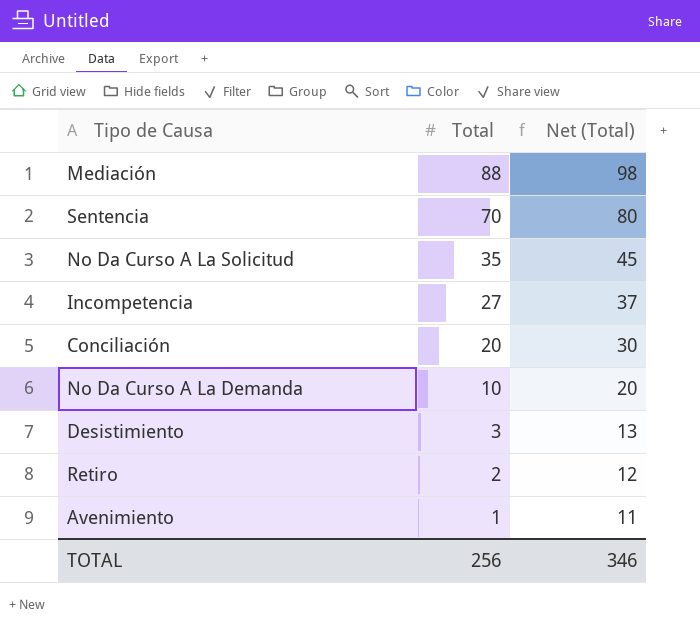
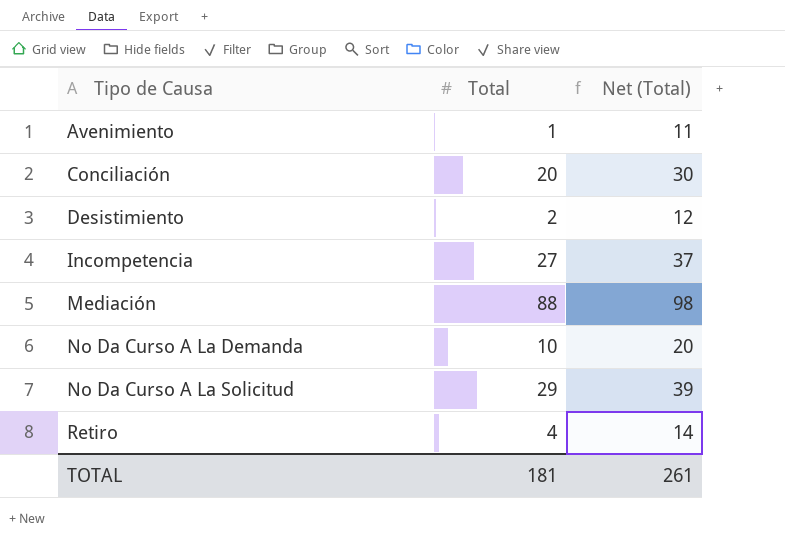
row order: Total descending -> Tipo de Causa ascending
row Sentencia: 70 | 80 -> none
Desistimiento | Total: 3 -> 2
Desistimiento | Net (Total): 13 -> 12
No Da Curso A La Solicitud | Total: 35 -> 29
No Da Curso A La Solicitud | Net (Total): 45 -> 39
Retiro | Total: 2 -> 4
Retiro | Net (Total): 12 -> 14
TOTAL | Total: 256 -> 181
TOTAL | Net (Total): 346 -> 261

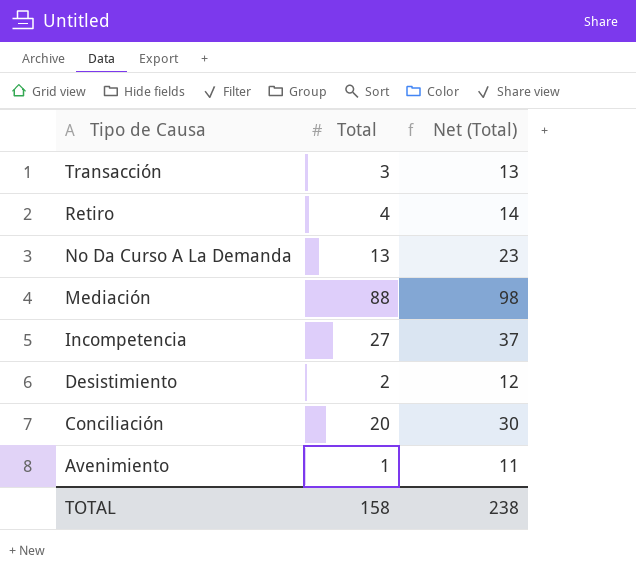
row order: Tipo de Causa ascending -> Tipo de Causa descending
row No Da Curso A La Solicitud: 29 | 39 -> none
row Transacción: none -> 3 | 13
No Da Curso A La Demanda | Total: 10 -> 13
No Da Curso A La Demanda | Net (Total): 20 -> 23
TOTAL | Total: 181 -> 158
TOTAL | Net (Total): 261 -> 238

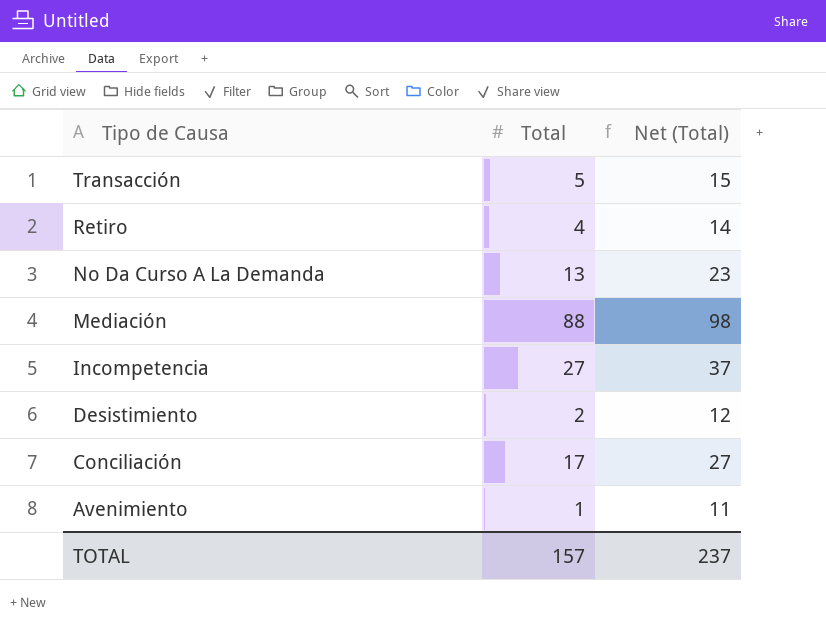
Transacción | Total: 3 -> 5
Transacción | Net (Total): 13 -> 15
Conciliación | Total: 20 -> 17
Conciliación | Net (Total): 30 -> 27
TOTAL | Total: 158 -> 157
TOTAL | Net (Total): 238 -> 237

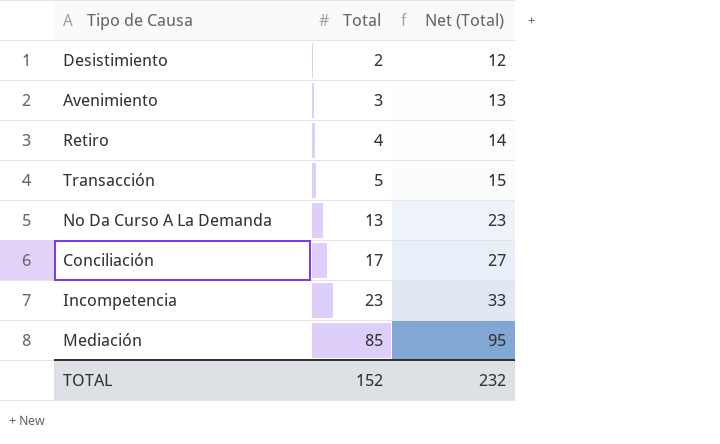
row order: Tipo de Causa descending -> Total ascending
Avenimiento | Total: 1 -> 3
Avenimiento | Net (Total): 11 -> 13
Incompetencia | Total: 27 -> 23
Incompetencia | Net (Total): 37 -> 33
Mediación | Total: 88 -> 85
Mediación | Net (Total): 98 -> 95
TOTAL | Total: 157 -> 152
TOTAL | Net (Total): 237 -> 232

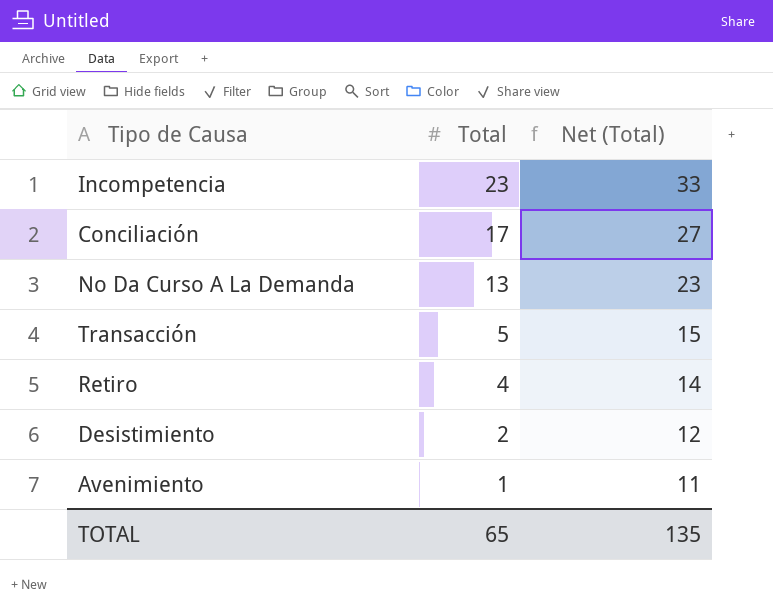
row order: Total ascending -> Total descending
row Mediación: 85 | 95 -> none
Avenimiento | Total: 3 -> 1
Avenimiento | Net (Total): 13 -> 11
TOTAL | Total: 152 -> 65
TOTAL | Net (Total): 232 -> 135

